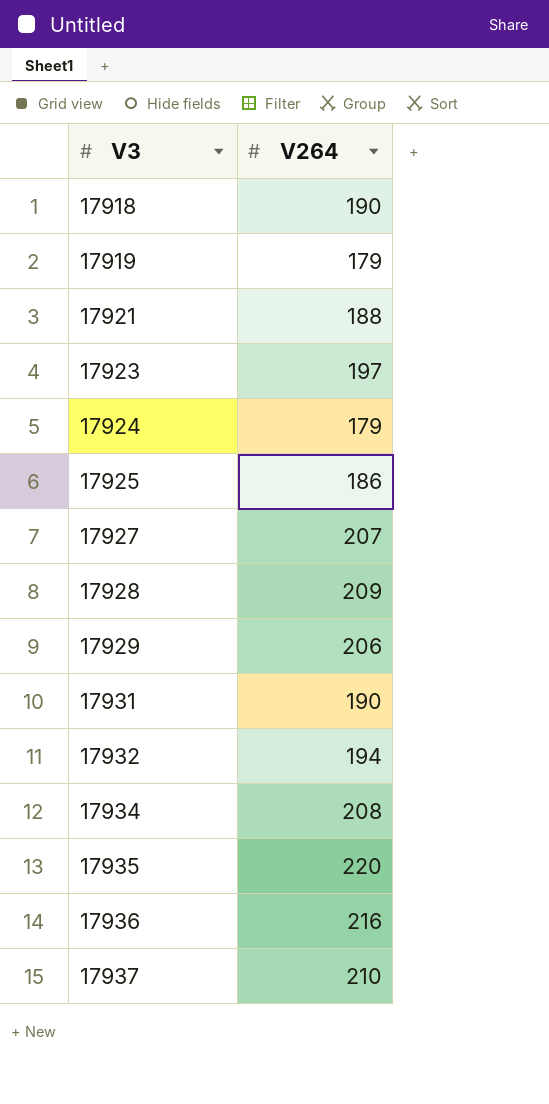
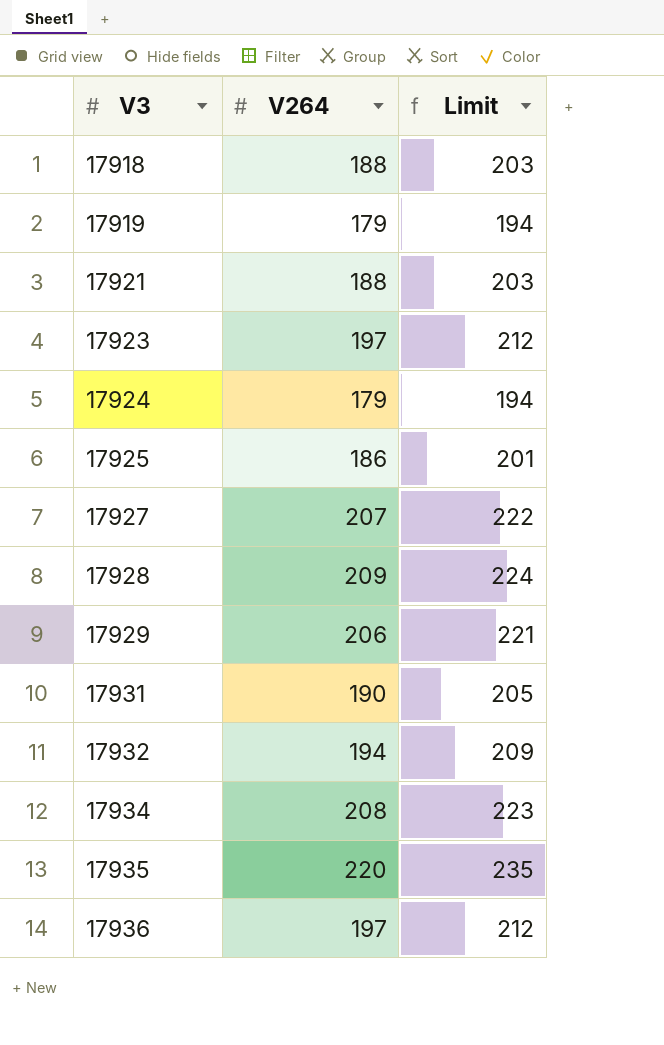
column Limit | formula: none -> [V264] + 15
row 17937: 210 -> none
17918 | V264: 190 -> 188
17936 | V264: 216 -> 197

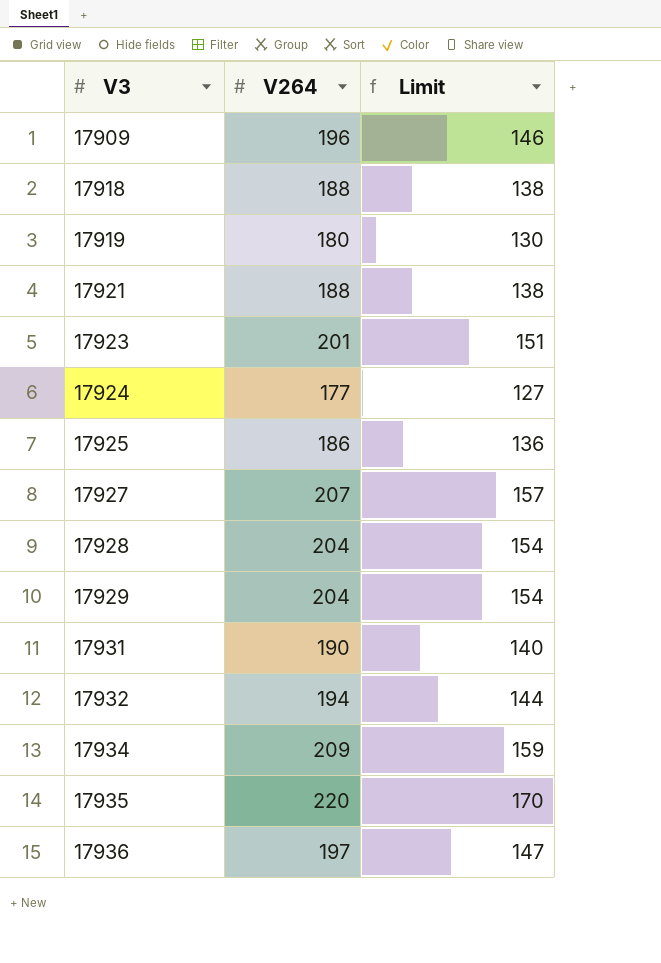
column Limit | formula: [V264] + 15 -> [V264] - 50
row 17909: none -> 196 | 146
17919 | V264: 179 -> 180
17923 | V264: 197 -> 201
17924 | V264: 179 -> 177
17928 | V264: 209 -> 204
17929 | V264: 206 -> 204
17934 | V264: 208 -> 209

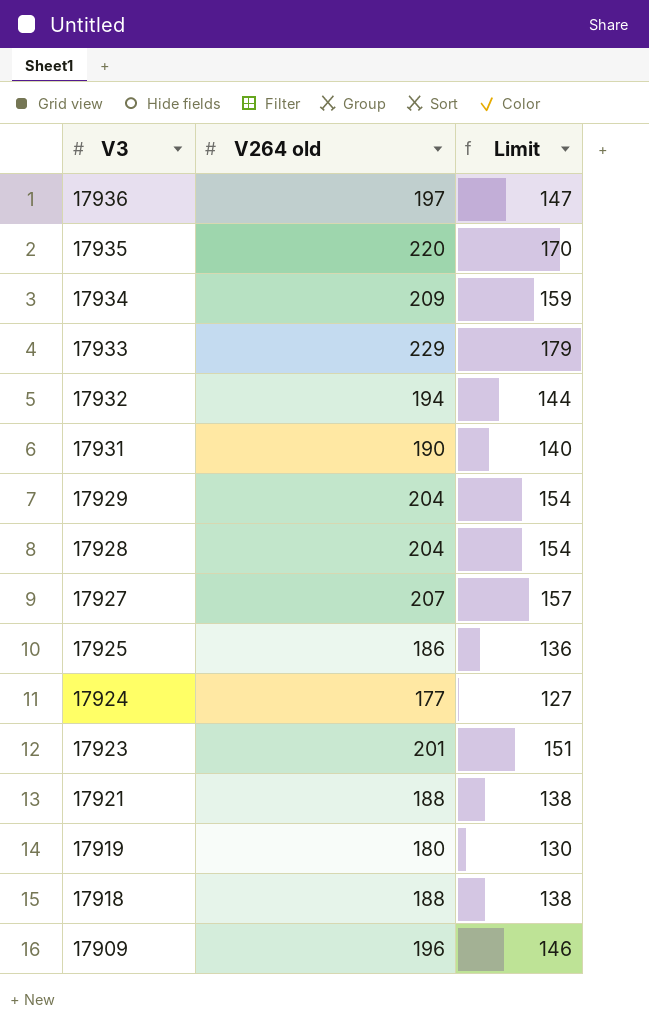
row order: V3 ascending -> V3 descending
column name: V264 -> V264 old
row 17933: none -> 229 | 179

